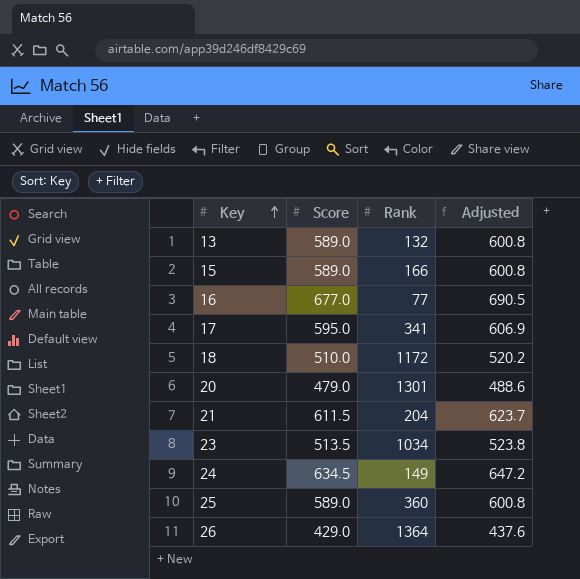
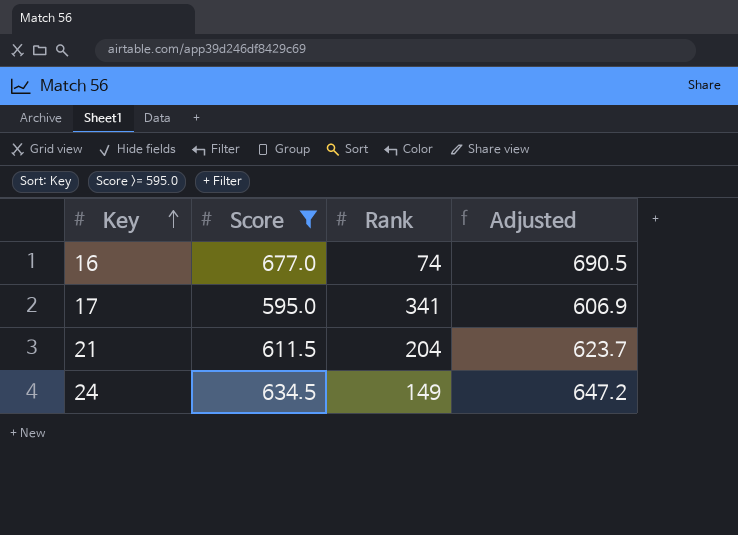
filter: none -> Score >= 595.0
16 | Rank: 77 -> 74

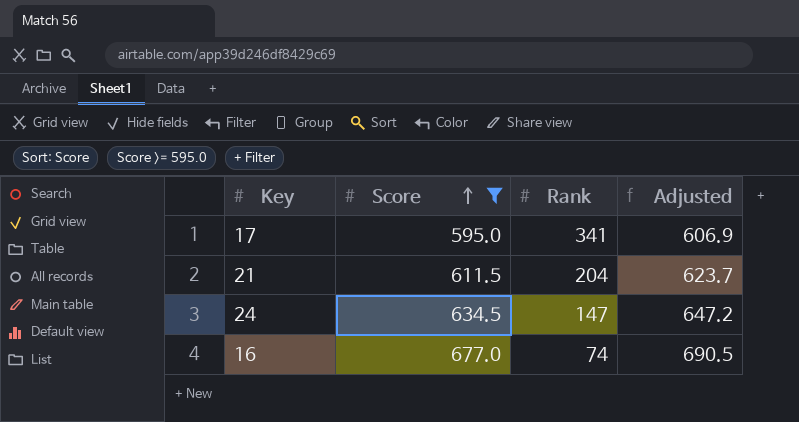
row order: Key ascending -> Score ascending
24 | Rank: 149 -> 147

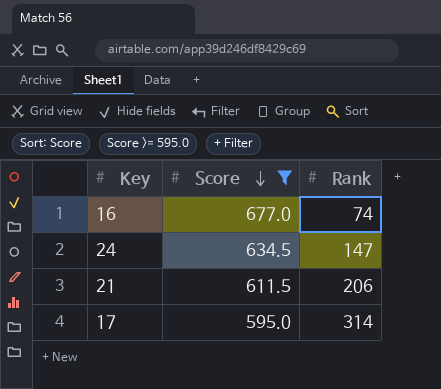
row order: Score ascending -> Score descending
column Adjusted | formula: [Score] * 1.02 -> none
21 | Rank: 204 -> 206
17 | Rank: 341 -> 314

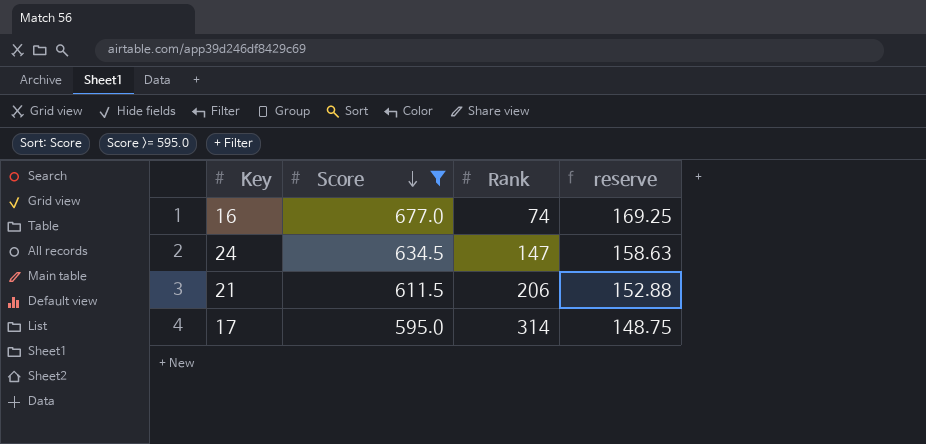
column reserve | formula: none -> [Score] * 0.25

